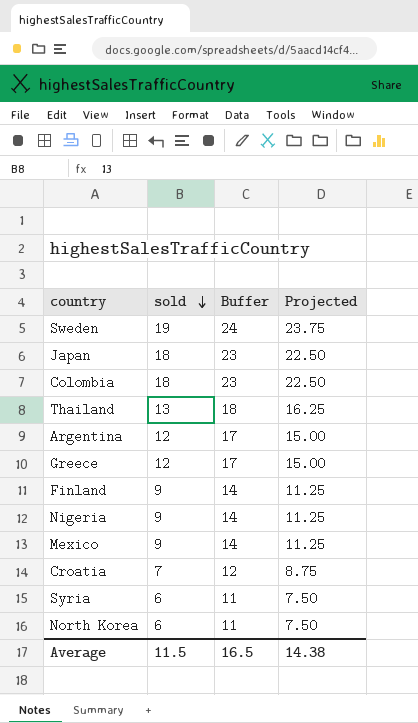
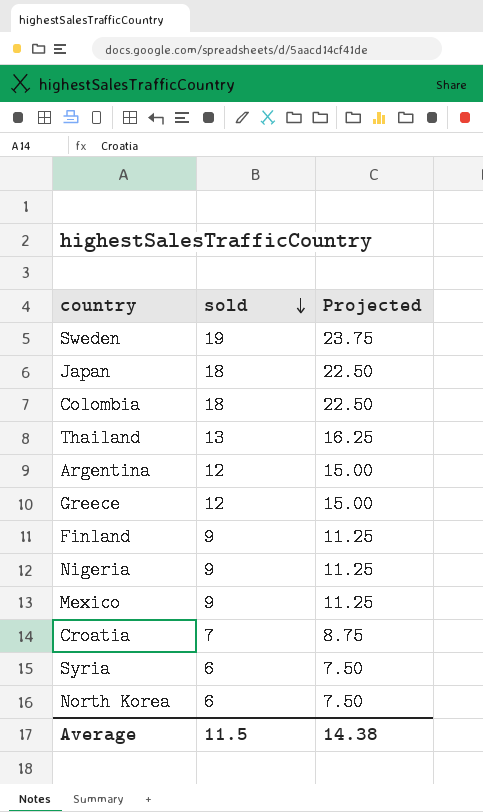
column Buffer | formula: [sold] + 5 -> none

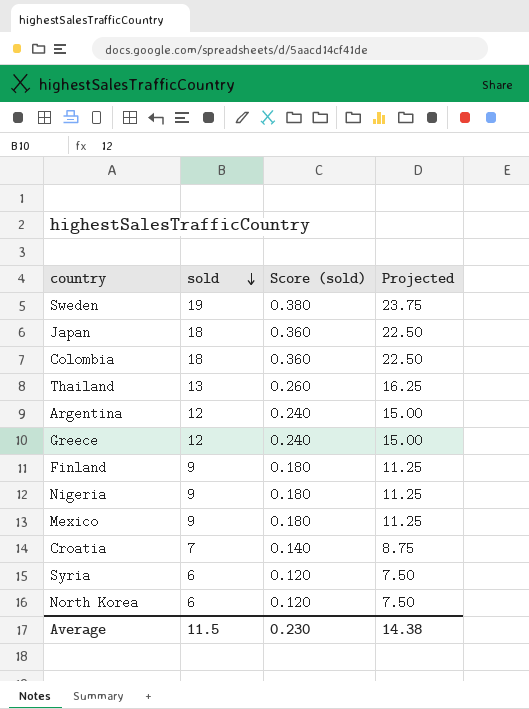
column Score (sold) | formula: none -> [sold] * 0.02

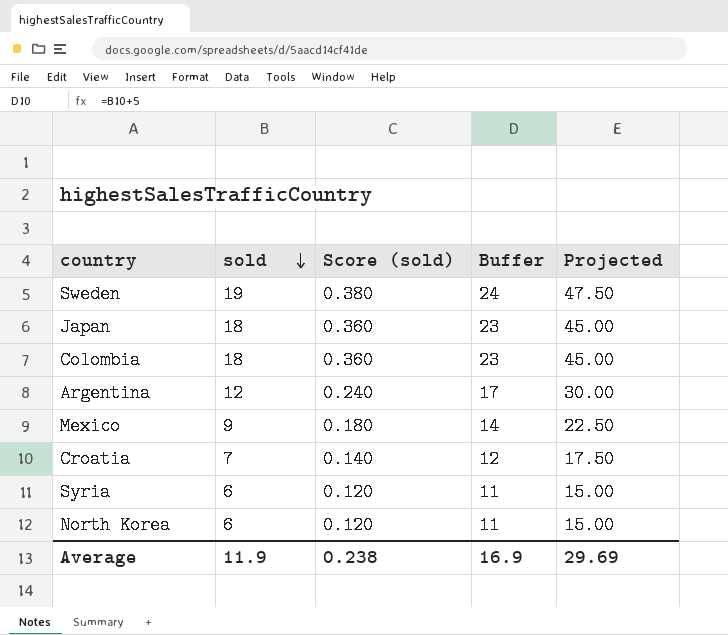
column Buffer | formula: none -> [sold] + 5
column Projected | formula: [sold] * 1.25 -> [sold] * 2.5
row Thailand: 13 | 0.260 | 16.25 -> none
row Greece: 12 | 0.240 | 15.00 -> none
row Finland: 9 | 0.180 | 11.25 -> none
row Nigeria: 9 | 0.180 | 11.25 -> none
Average | sold: 11.5 -> 11.9
Average | Score (sold): 0.230 -> 0.238
Average | Projected: 14.38 -> 29.69

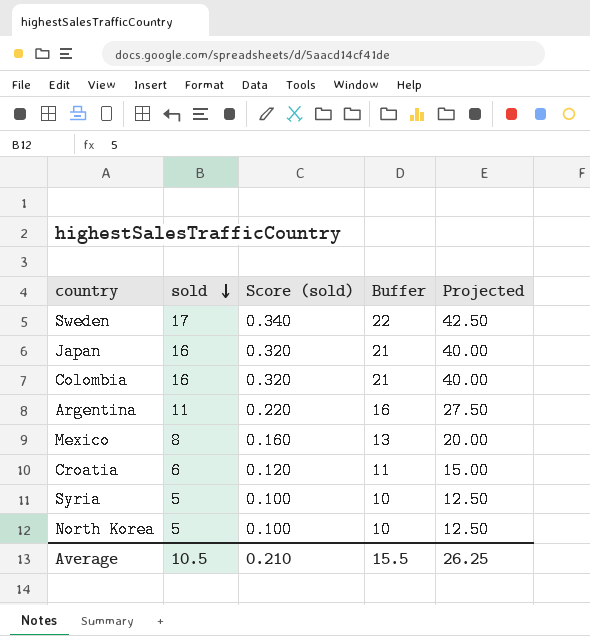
Sweden | sold: 19 -> 17
Sweden | Score (sold): 0.380 -> 0.340
Sweden | Buffer: 24 -> 22
Sweden | Projected: 47.50 -> 42.50
Japan | sold: 18 -> 16
Japan | Score (sold): 0.360 -> 0.320
Japan | Buffer: 23 -> 21
Japan | Projected: 45.00 -> 40.00
Colombia | sold: 18 -> 16
Colombia | Score (sold): 0.360 -> 0.320
Colombia | Buffer: 23 -> 21
Colombia | Projected: 45.00 -> 40.00
Argentina | sold: 12 -> 11
Argentina | Score (sold): 0.240 -> 0.220
Argentina | Buffer: 17 -> 16
Argentina | Projected: 30.00 -> 27.50
Mexico | sold: 9 -> 8
Mexico | Score (sold): 0.180 -> 0.160
Mexico | Buffer: 14 -> 13
Mexico | Projected: 22.50 -> 20.00
Croatia | sold: 7 -> 6
Croatia | Score (sold): 0.140 -> 0.120
Croatia | Buffer: 12 -> 11
Croatia | Projected: 17.50 -> 15.00
Syria | sold: 6 -> 5
Syria | Score (sold): 0.120 -> 0.100
Syria | Buffer: 11 -> 10
Syria | Projected: 15.00 -> 12.50
North Korea | sold: 6 -> 5
North Korea | Score (sold): 0.120 -> 0.100
North Korea | Buffer: 11 -> 10
North Korea | Projected: 15.00 -> 12.50
Average | sold: 11.9 -> 10.5
Average | Score (sold): 0.238 -> 0.210
Average | Buffer: 16.9 -> 15.5
Average | Projected: 29.69 -> 26.25

